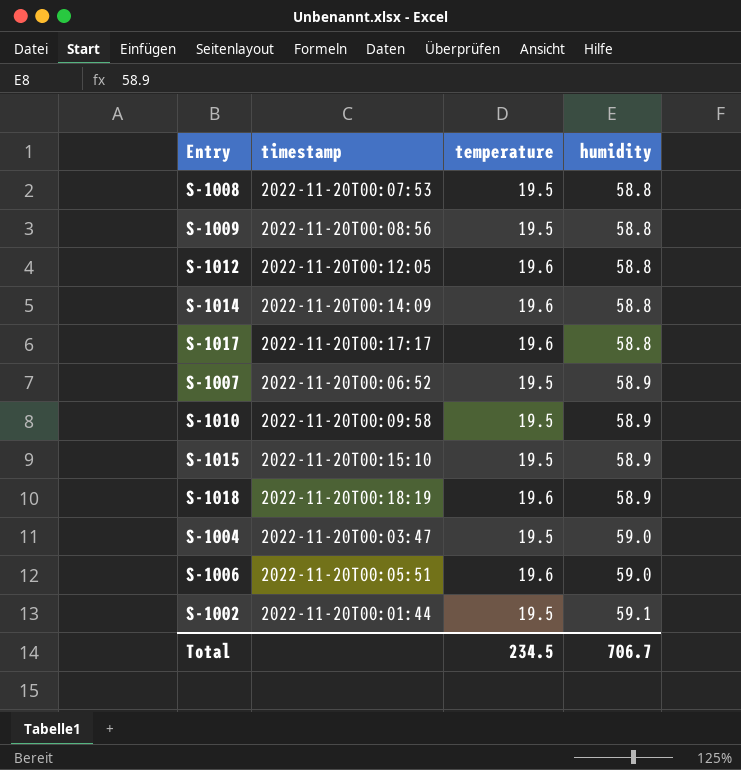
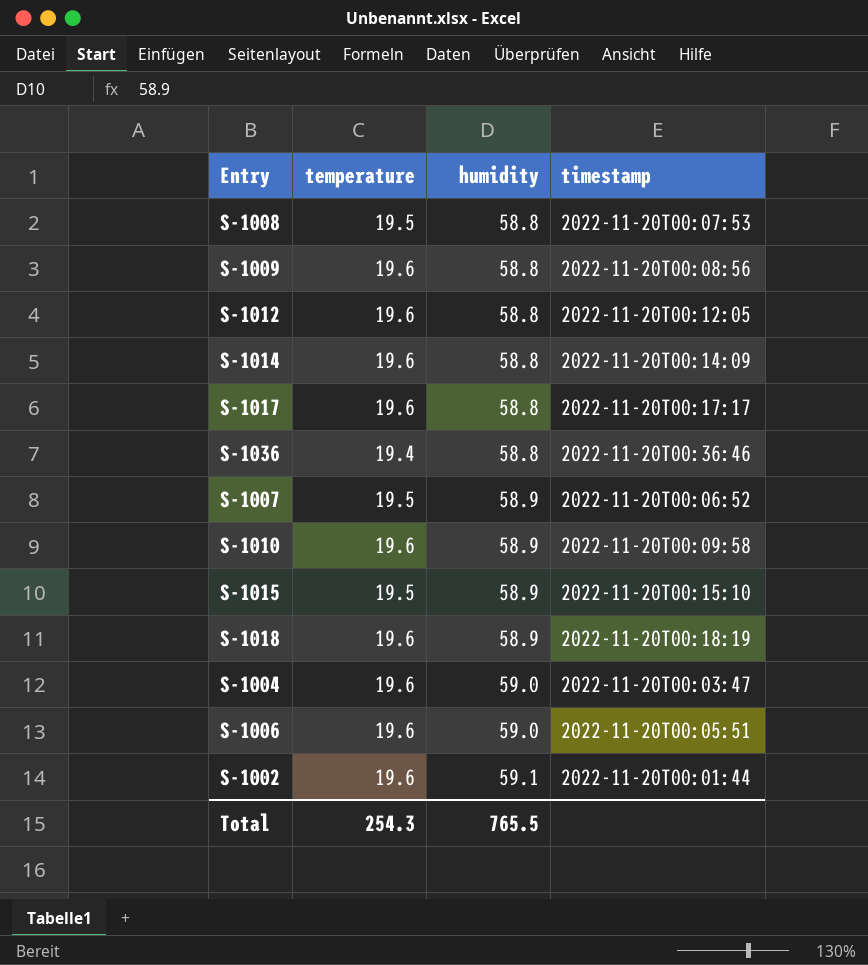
column timestamp | position: 2 -> 4
S-1009 | temperature: 19.5 -> 19.6
row S-1036: none -> 19.4 | 58.8 | 2022-11-20T00:36:46
S-1010 | temperature: 19.5 -> 19.6
S-1004 | temperature: 19.5 -> 19.6
S-1002 | temperature: 19.5 -> 19.6
Total | temperature: 234.5 -> 254.3
Total | humidity: 706.7 -> 765.5

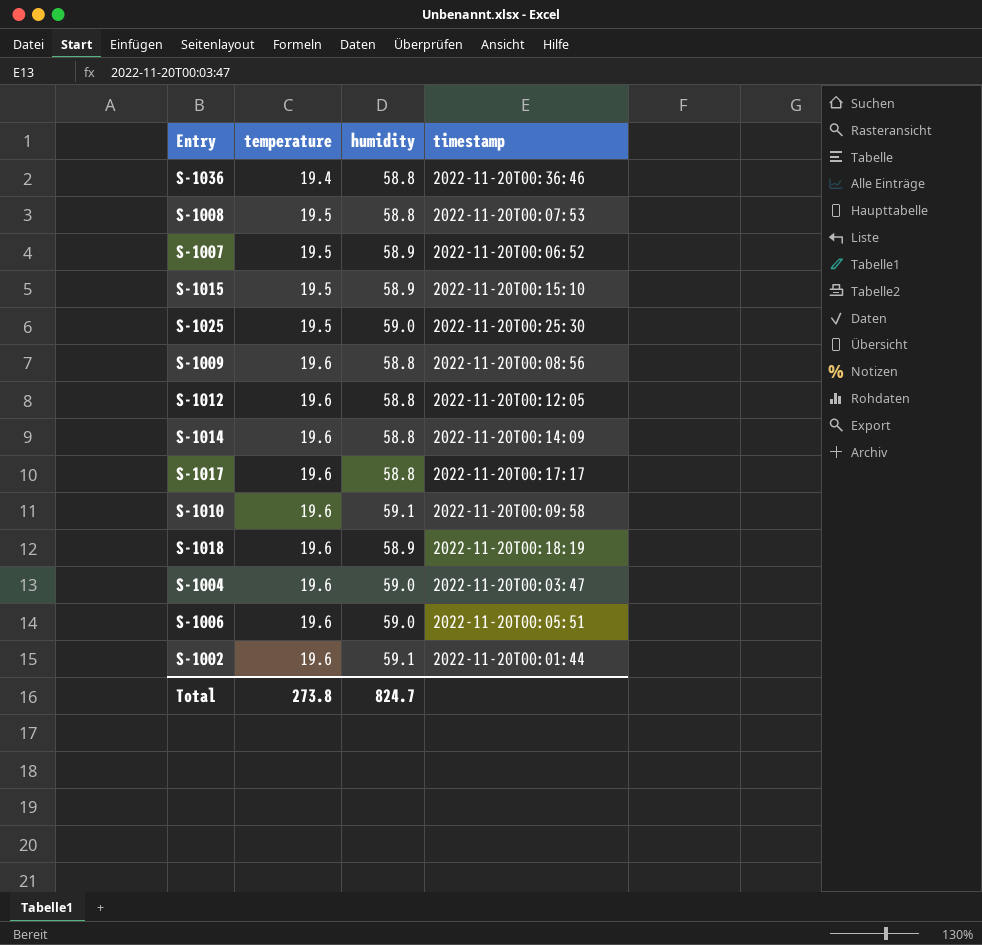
row order: humidity ascending -> temperature ascending
row S-1025: none -> 19.5 | 59.0 | 2022-11-20T00:25:30
S-1010 | humidity: 58.9 -> 59.1
Total | temperature: 254.3 -> 273.8
Total | humidity: 765.5 -> 824.7

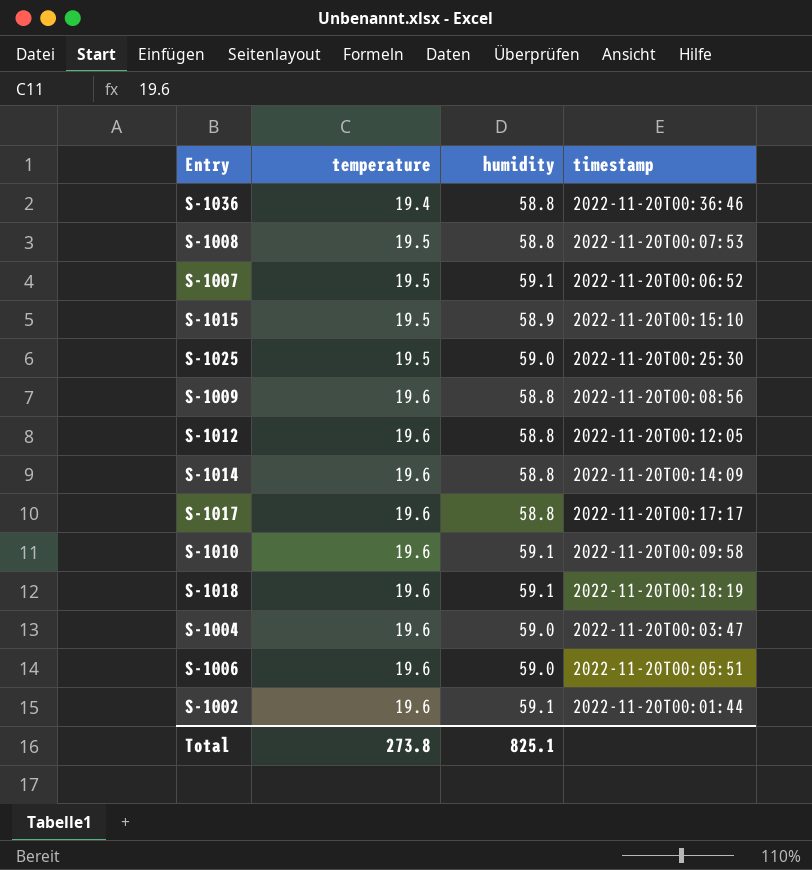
S-1007 | humidity: 58.9 -> 59.1
S-1018 | humidity: 58.9 -> 59.1
Total | humidity: 824.7 -> 825.1

